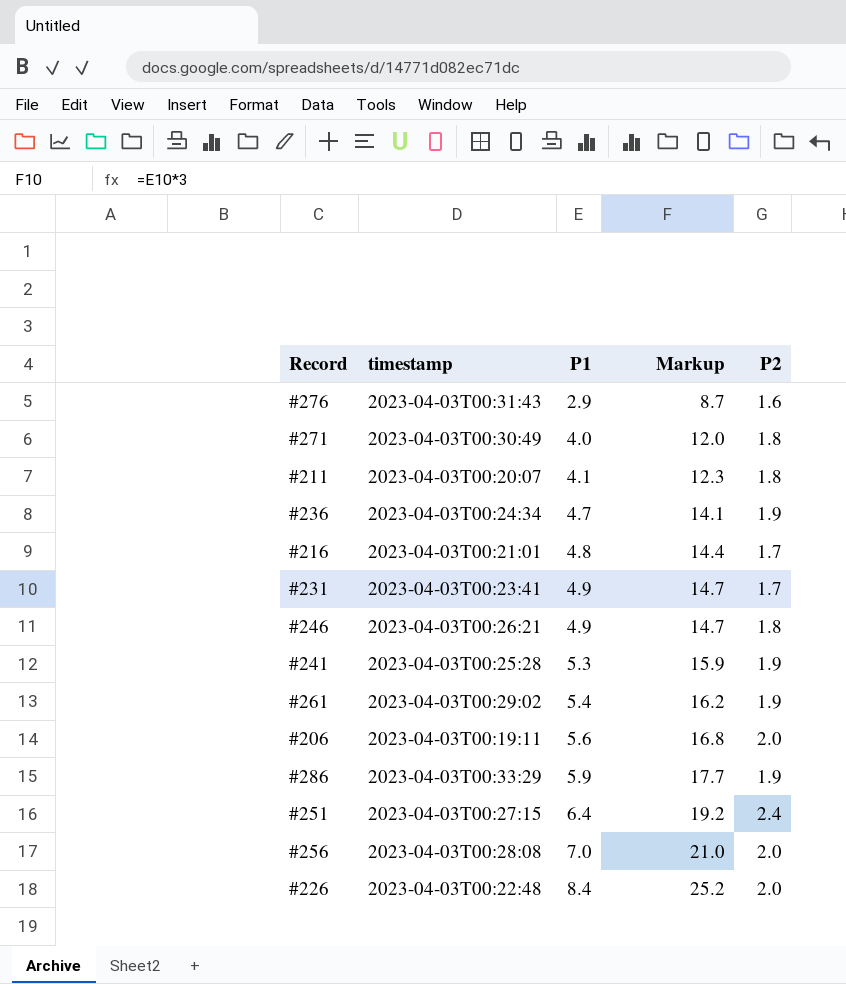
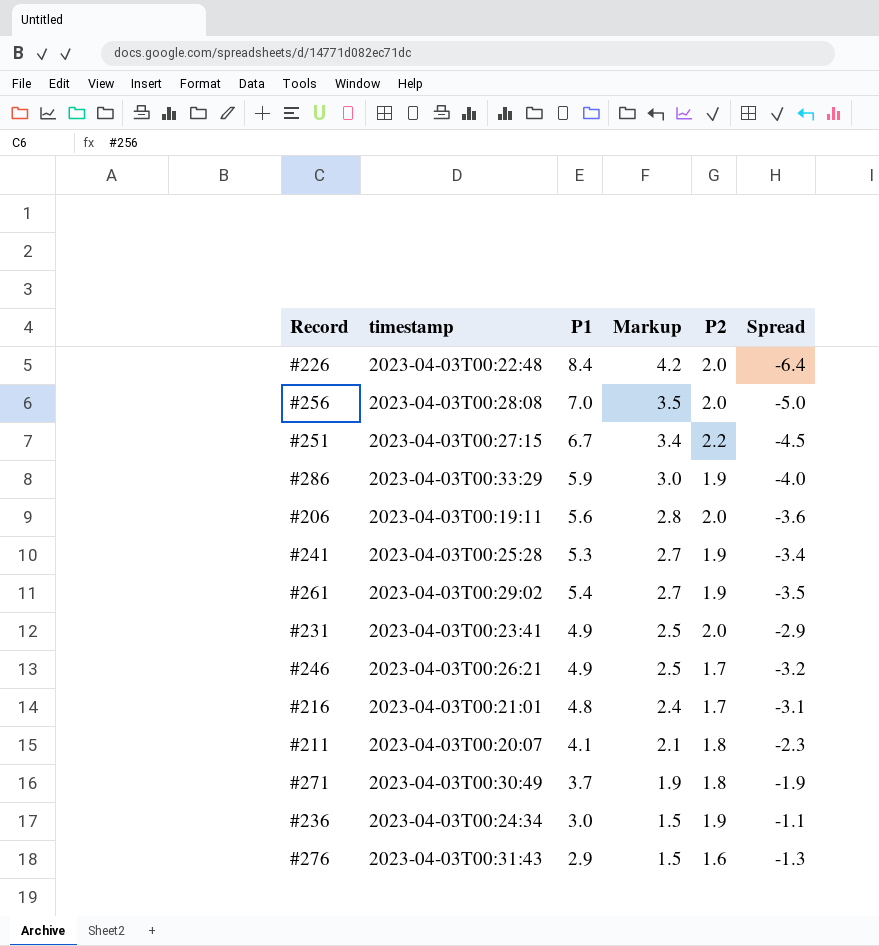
row order: P1 ascending -> Markup descending
column Markup | formula: [P1] * 3 -> [P1] * 0.5
column Spread | formula: none -> [P2] - [P1]
#251 | P1: 6.4 -> 6.7
#251 | P2: 2.4 -> 2.2
#231 | P2: 1.7 -> 2.0
#246 | P2: 1.8 -> 1.7
#271 | P1: 4.0 -> 3.7
#236 | P1: 4.7 -> 3.0

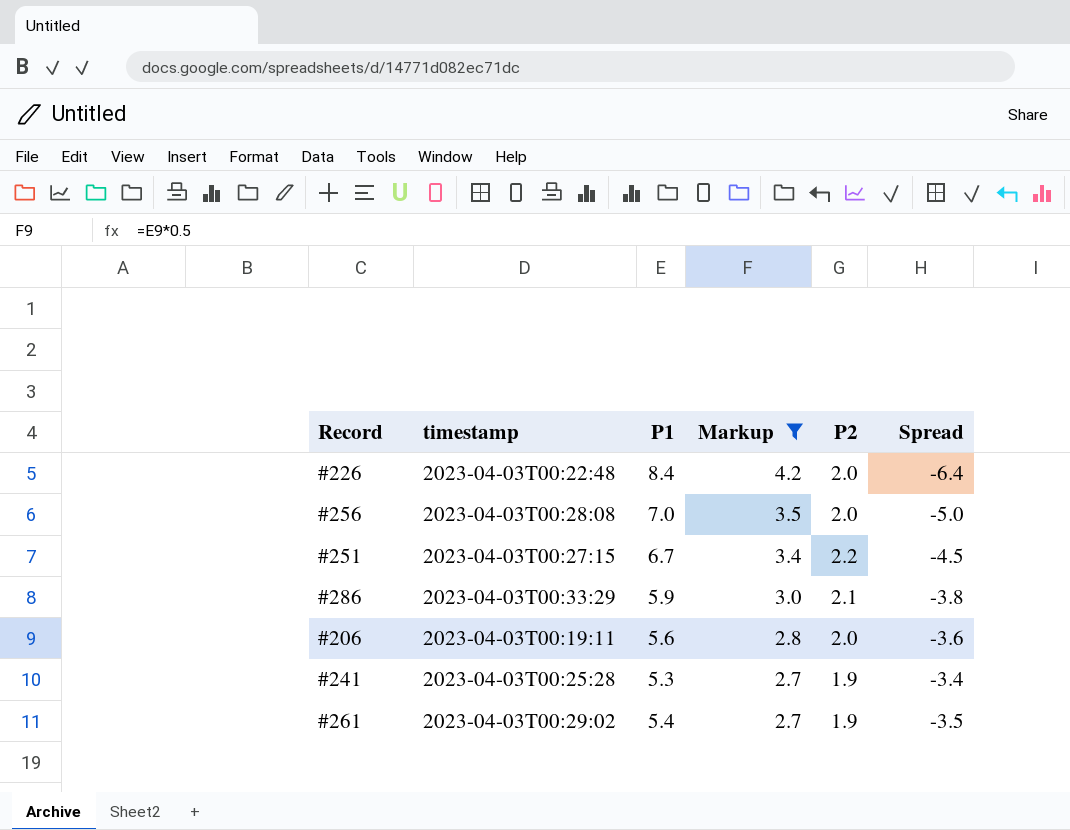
filter: none -> Markup >= 2.7
#286 | P2: 1.9 -> 2.1
#286 | Spread: -4.0 -> -3.8

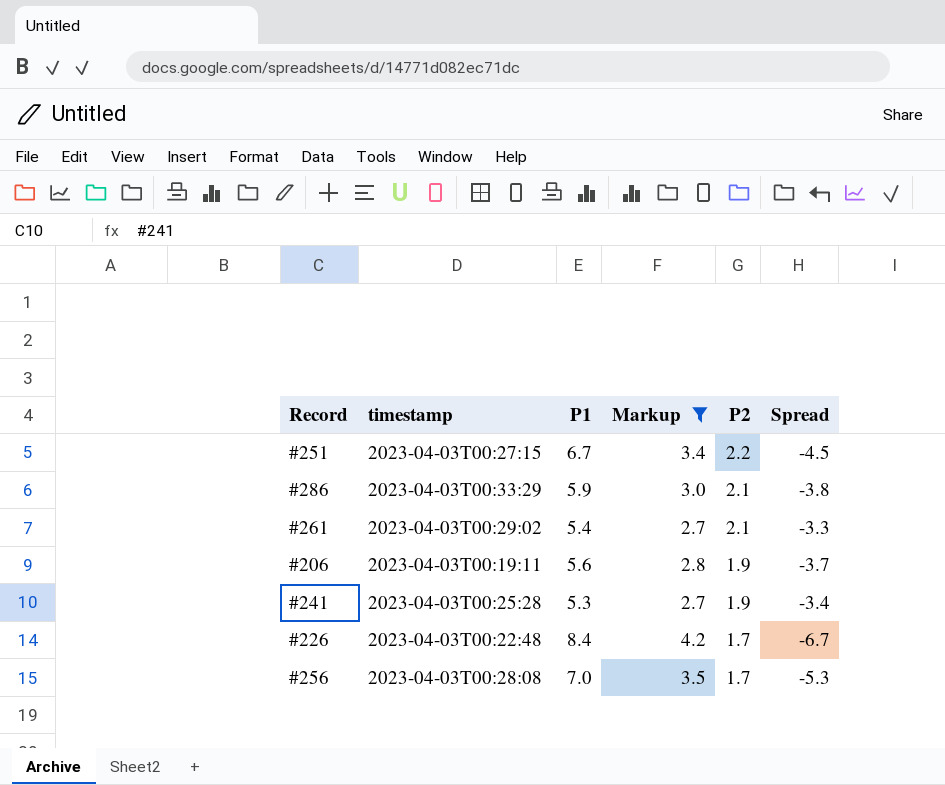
row order: Markup descending -> P2 descending
#261 | P2: 1.9 -> 2.1
#261 | Spread: -3.5 -> -3.3
#206 | P2: 2.0 -> 1.9
#206 | Spread: -3.6 -> -3.7
#226 | P2: 2.0 -> 1.7
#226 | Spread: -6.4 -> -6.7
#256 | P2: 2.0 -> 1.7
#256 | Spread: -5.0 -> -5.3

